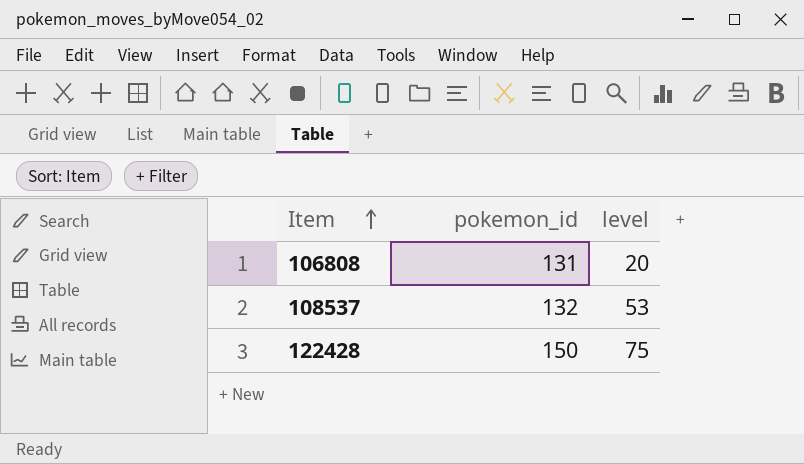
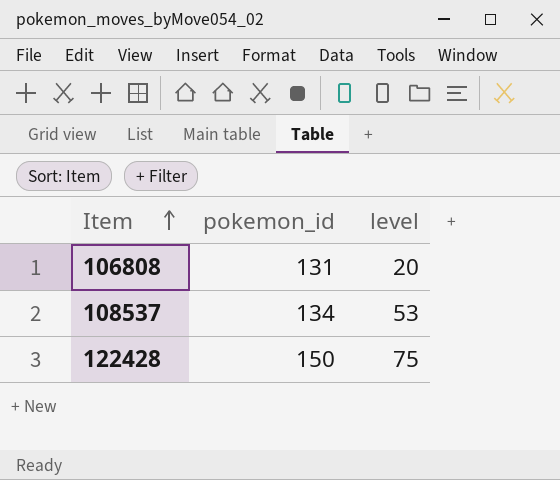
108537 | pokemon_id: 132 -> 134

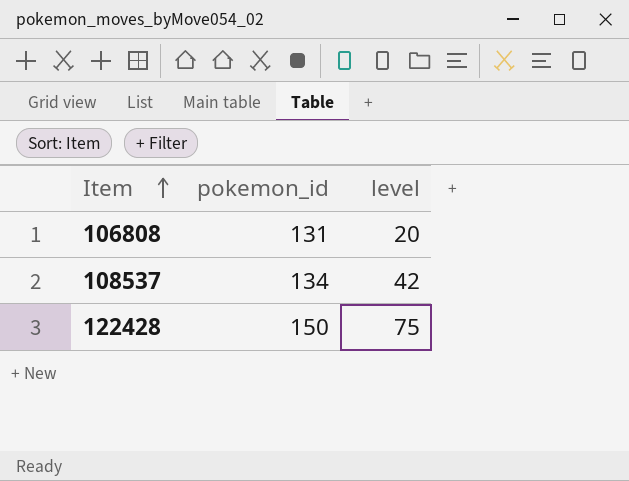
108537 | level: 53 -> 42

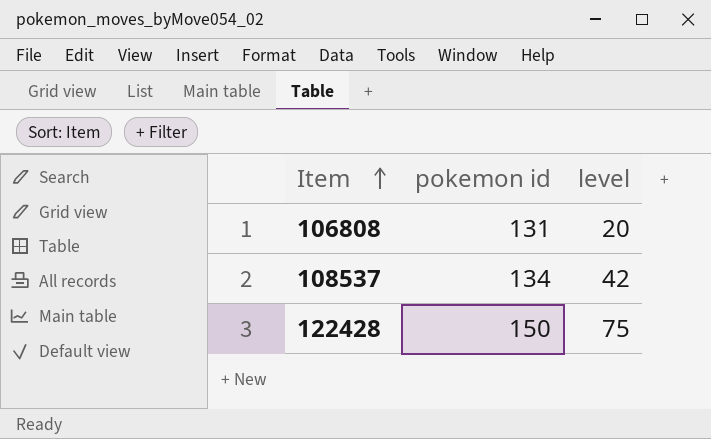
column name: pokemon_id -> pokemon id

